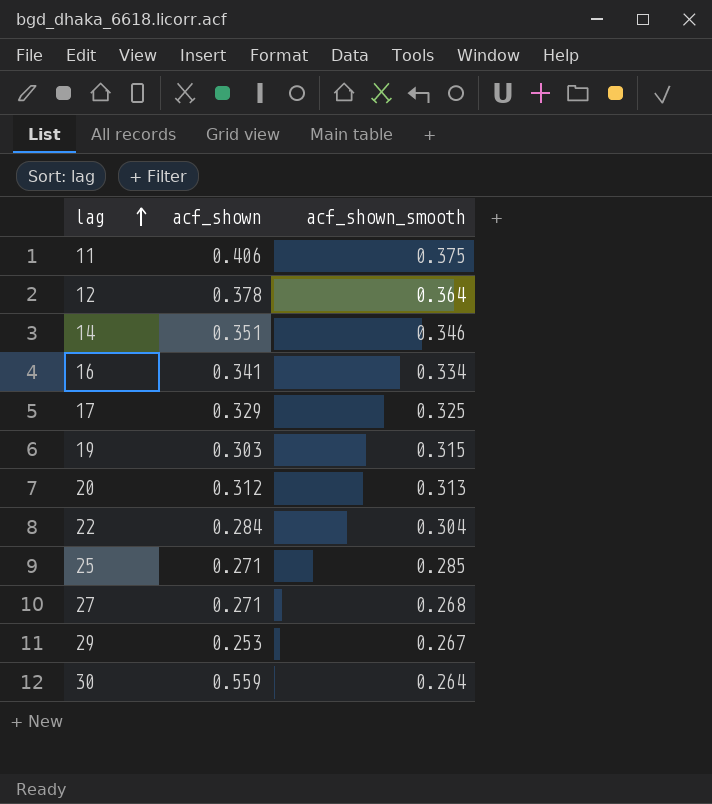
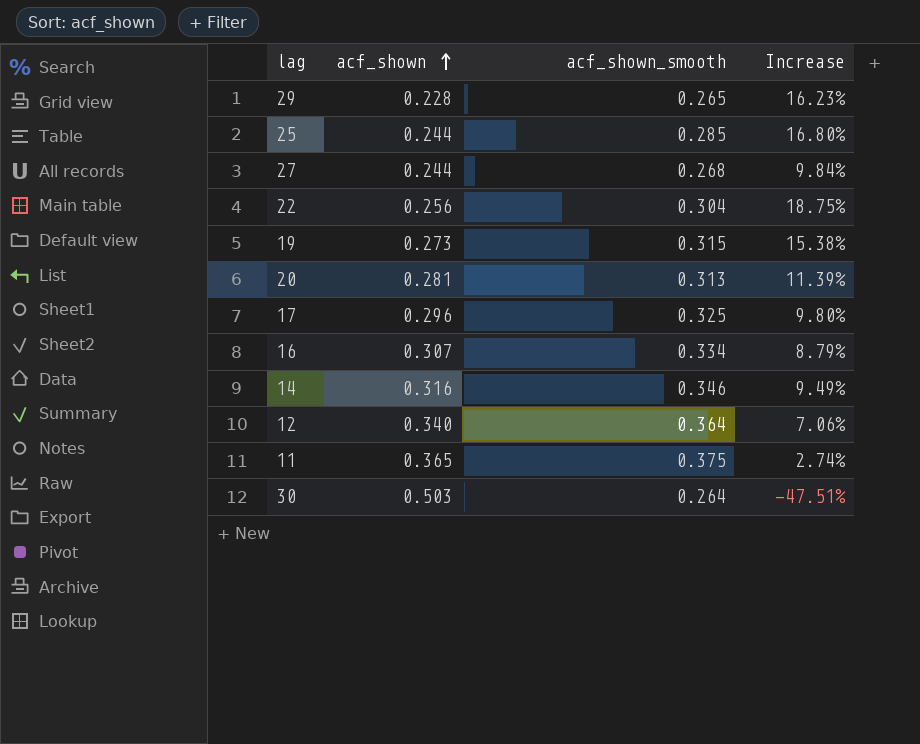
row order: lag ascending -> acf_shown ascending
column Increase | formula: none -> ([acf_shown_smooth] - [acf_shown]) / [acf_shown]
29 | acf_shown: 0.253 -> 0.228
29 | acf_shown_smooth: 0.267 -> 0.265
25 | acf_shown: 0.271 -> 0.244
27 | acf_shown: 0.271 -> 0.244
22 | acf_shown: 0.284 -> 0.256
19 | acf_shown: 0.303 -> 0.273
20 | acf_shown: 0.312 -> 0.281
17 | acf_shown: 0.329 -> 0.296
16 | acf_shown: 0.341 -> 0.307
14 | acf_shown: 0.351 -> 0.316
12 | acf_shown: 0.378 -> 0.340
11 | acf_shown: 0.406 -> 0.365
30 | acf_shown: 0.559 -> 0.503

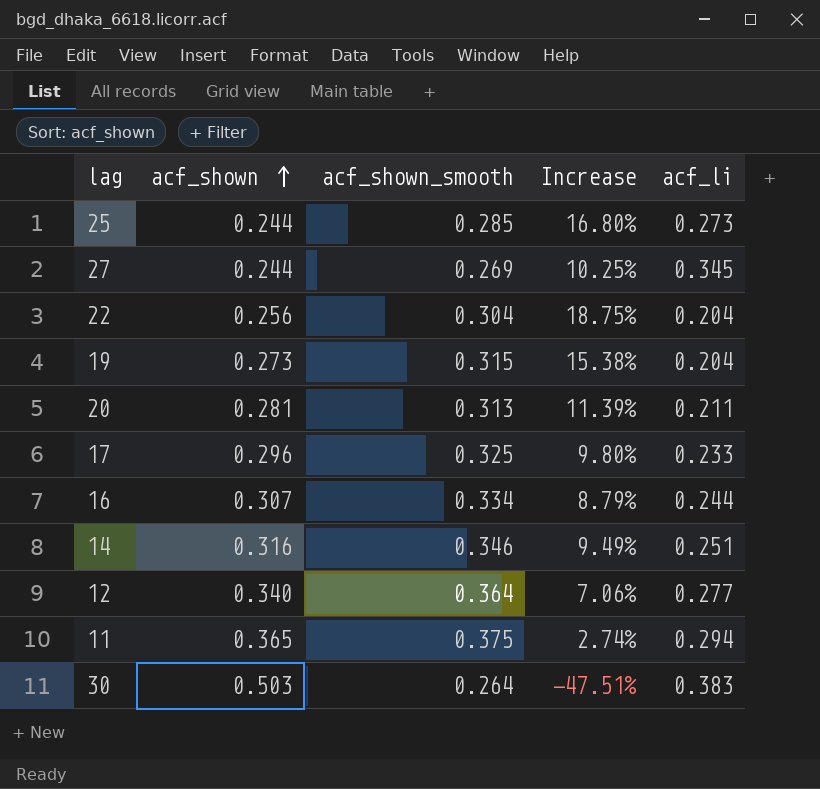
column acf_li | position: none -> 5
row 29: 0.228 | 0.265 | 16.23% -> none
27 | acf_shown_smooth: 0.268 -> 0.269
27 | Increase: 9.84% -> 10.25%

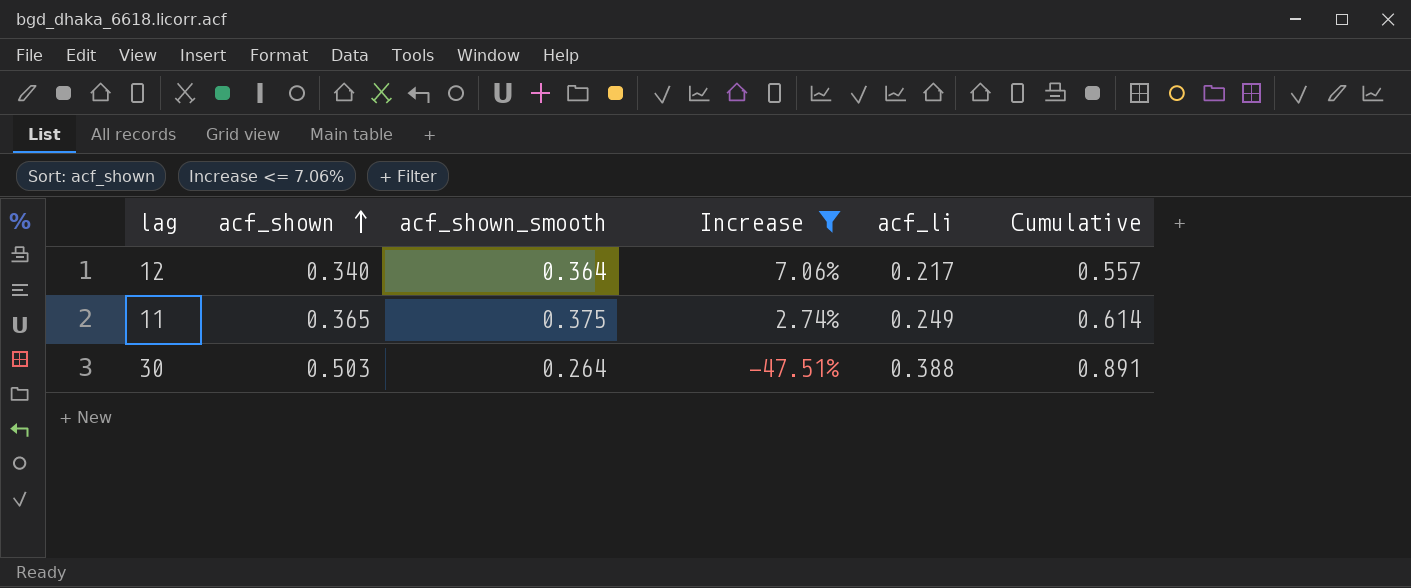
filter: none -> Increase <= 7.06%
column Cumulative | formula: none -> [acf_shown] + [acf_li]
12 | acf_li: 0.277 -> 0.217
11 | acf_li: 0.294 -> 0.249
30 | acf_li: 0.383 -> 0.388

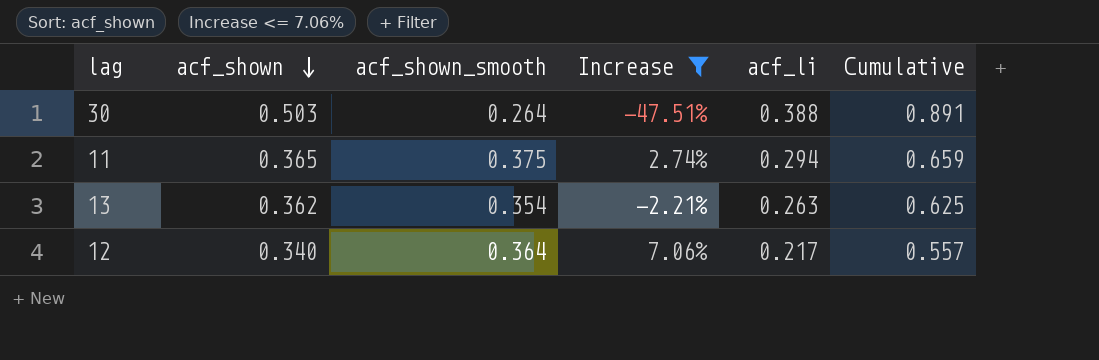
row order: acf_shown ascending -> acf_shown descending
11 | acf_li: 0.249 -> 0.294
11 | Cumulative: 0.614 -> 0.659
row 13: none -> 0.362 | 0.354 | -2.21% | 0.263 | 0.625

